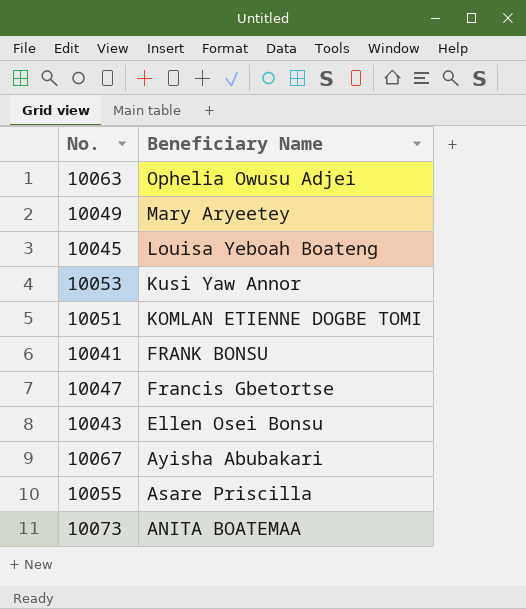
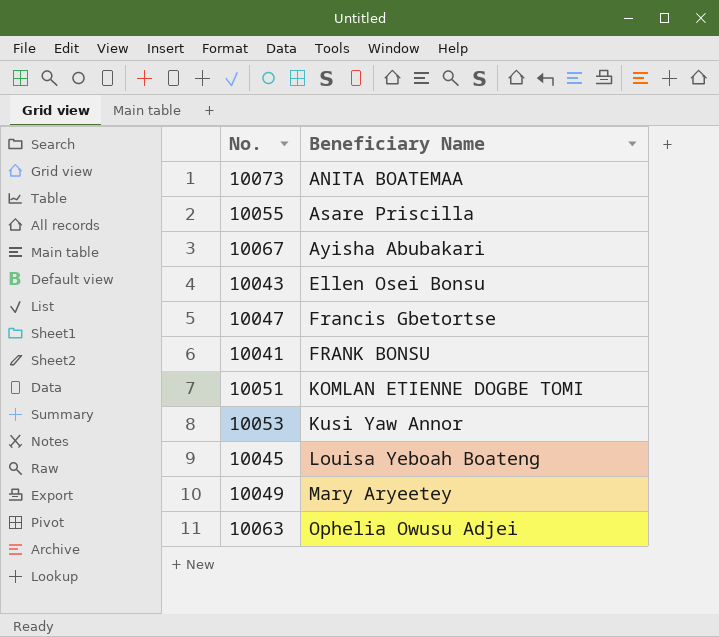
row order: Beneficiary Name descending -> Beneficiary Name ascending

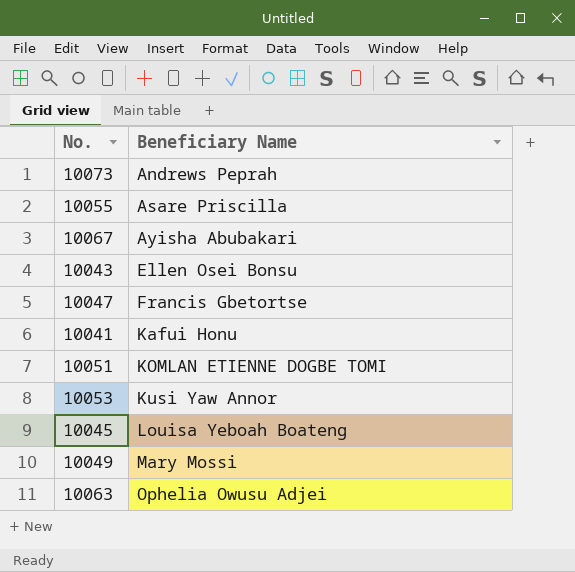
10073 | Beneficiary Name: ANITA BOATEMAA -> Andrews Peprah
10041 | Beneficiary Name: FRANK BONSU -> Kafui Honu
10049 | Beneficiary Name: Mary Aryeetey -> Mary Mossi

